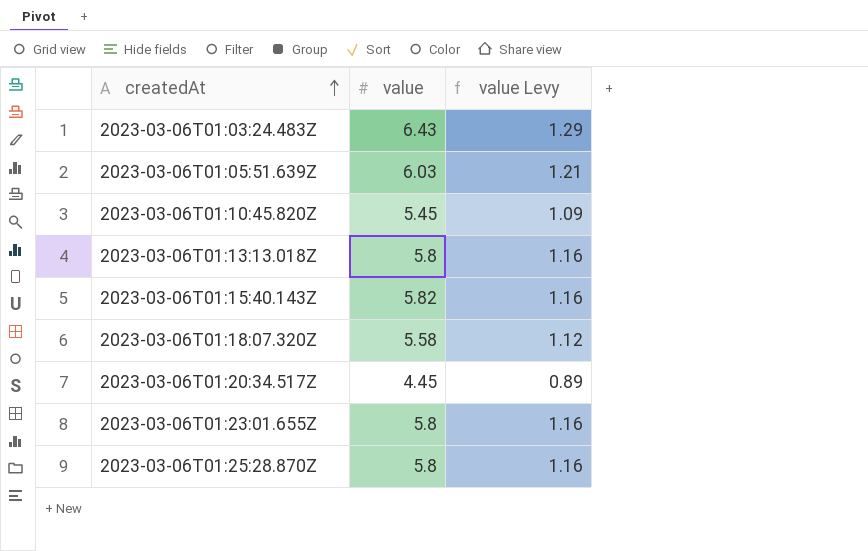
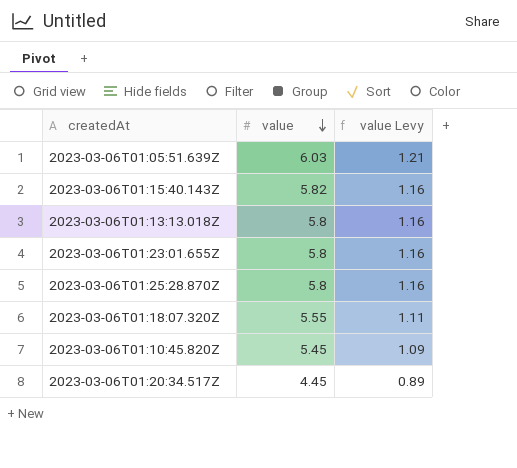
row order: createdAt ascending -> value descending
row 2023-03-06T01:03:24.483Z: 6.43 | 1.29 -> none
2023-03-06T01:18:07.320Z | value: 5.58 -> 5.55
2023-03-06T01:18:07.320Z | value Levy: 1.12 -> 1.11

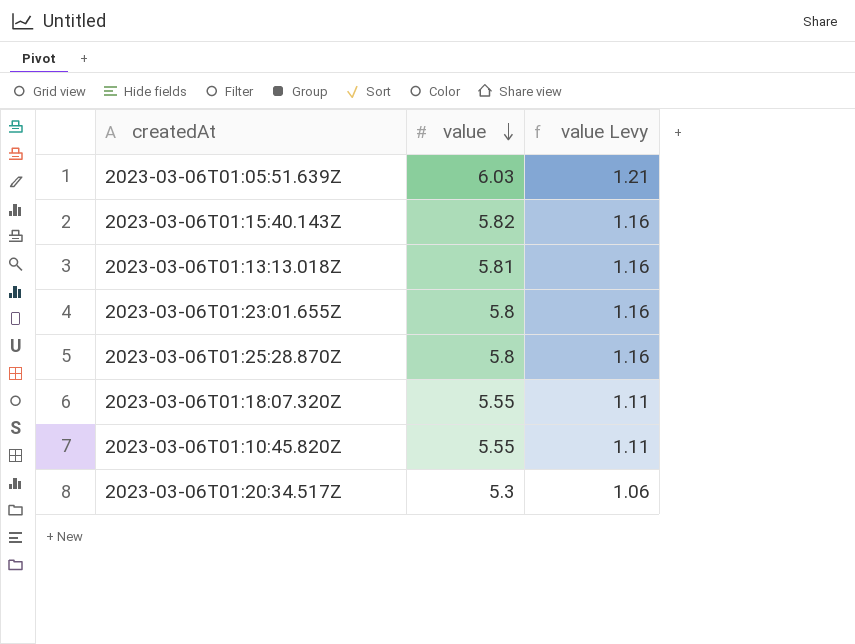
2023-03-06T01:13:13.018Z | value: 5.8 -> 5.81
2023-03-06T01:10:45.820Z | value: 5.45 -> 5.55
2023-03-06T01:10:45.820Z | value Levy: 1.09 -> 1.11
2023-03-06T01:20:34.517Z | value: 4.45 -> 5.3
2023-03-06T01:20:34.517Z | value Levy: 0.89 -> 1.06

